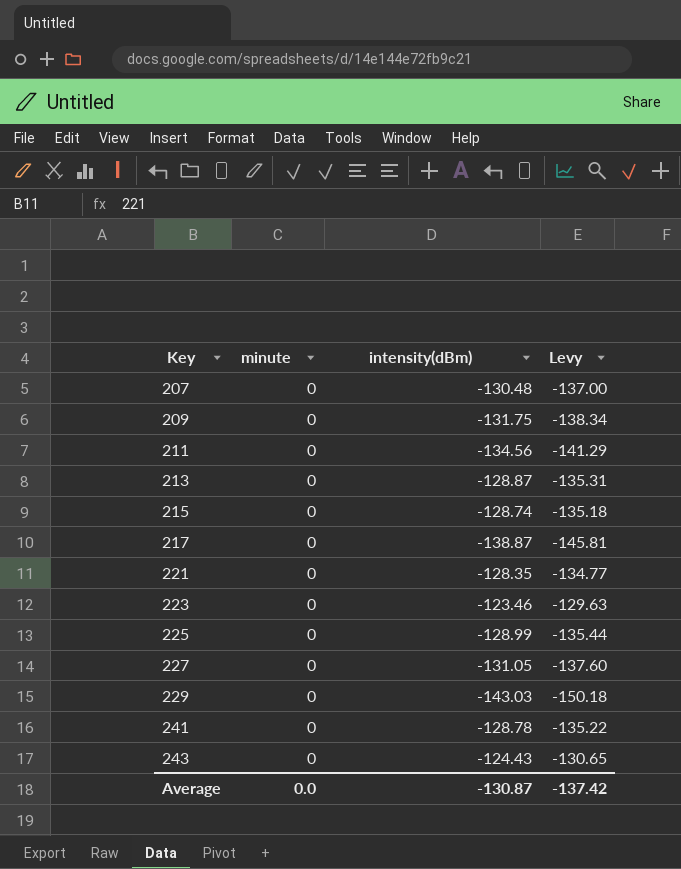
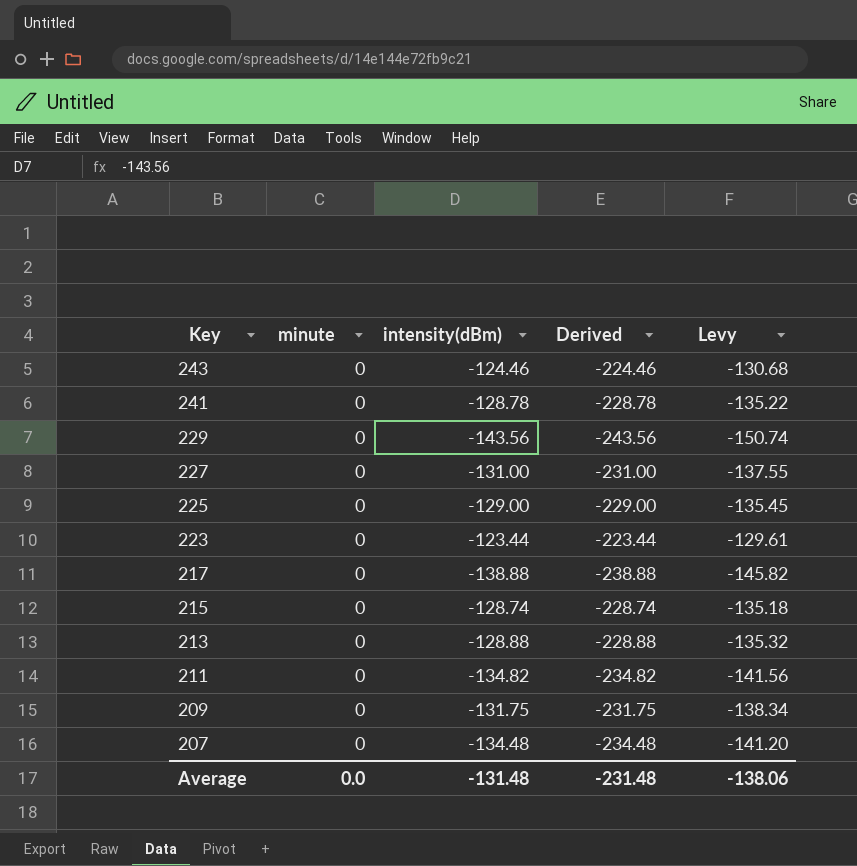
row order: Key ascending -> Key descending
column Derived | formula: none -> [intensity(dBm)] - 100
row 221: 0 | -128.35 | -134.77 -> none
243 | intensity(dBm): -124.43 -> -124.46
243 | Levy: -130.65 -> -130.68
229 | intensity(dBm): -143.03 -> -143.56
229 | Levy: -150.18 -> -150.74
227 | intensity(dBm): -131.05 -> -131.00
227 | Levy: -137.60 -> -137.55
225 | intensity(dBm): -128.99 -> -129.00
225 | Levy: -135.44 -> -135.45
223 | intensity(dBm): -123.46 -> -123.44
223 | Levy: -129.63 -> -129.61
217 | intensity(dBm): -138.87 -> -138.88
217 | Levy: -145.81 -> -145.82
213 | intensity(dBm): -128.87 -> -128.88
213 | Levy: -135.31 -> -135.32
211 | intensity(dBm): -134.56 -> -134.82
211 | Levy: -141.29 -> -141.56
207 | intensity(dBm): -130.48 -> -134.48
207 | Levy: -137.00 -> -141.20
Average | intensity(dBm): -130.87 -> -131.48
Average | Levy: -137.42 -> -138.06

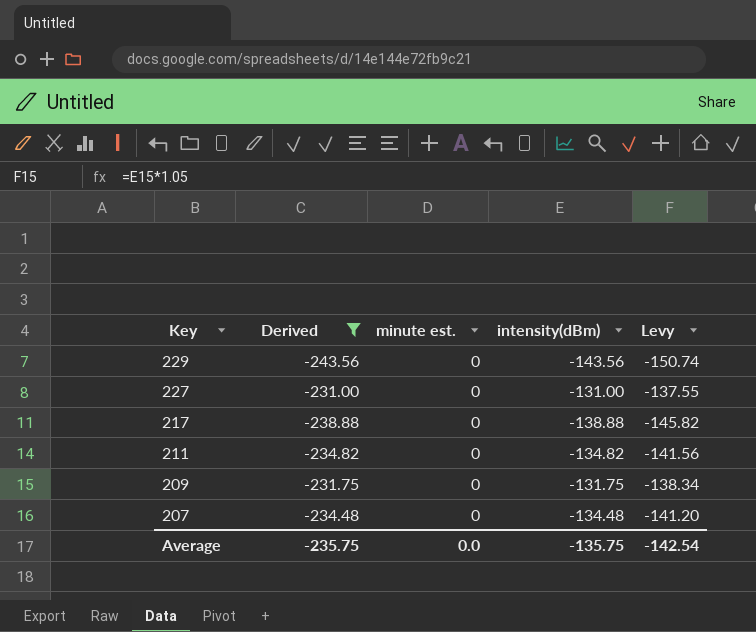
filter: none -> Derived <= -231.00
column Derived | position: 4 -> 2
column name: minute -> minute est.
Average | Derived: -231.48 -> -235.75
Average | intensity(dBm): -131.48 -> -135.75
Average | Levy: -138.06 -> -142.54

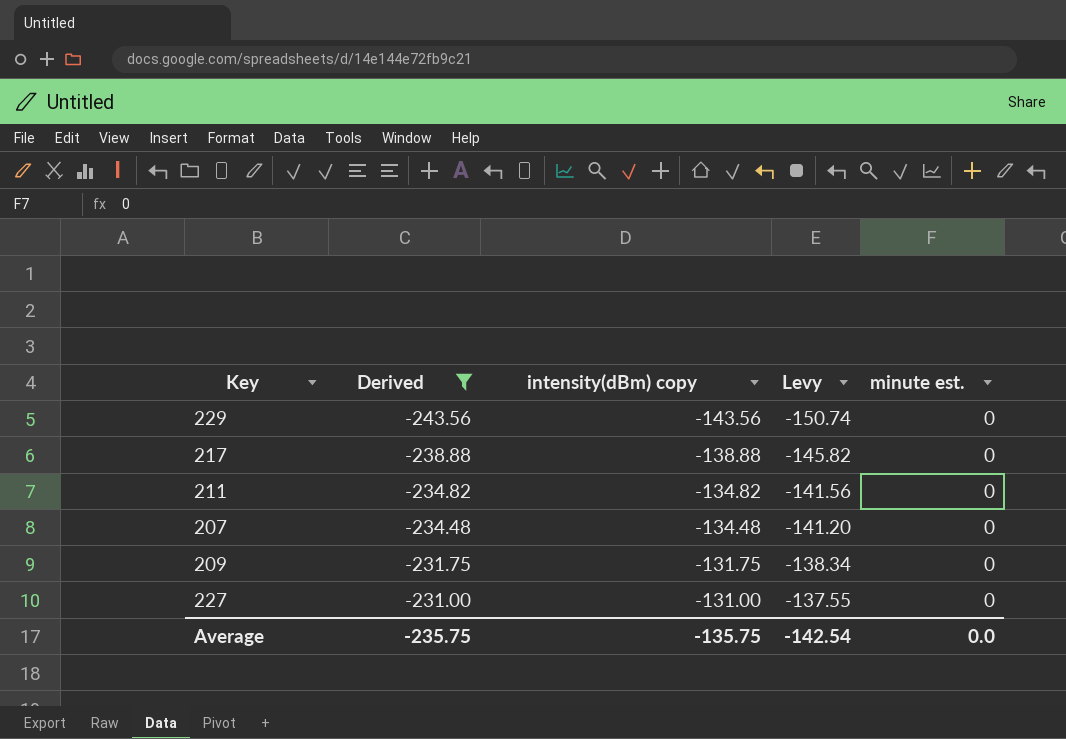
row order: Key descending -> Derived ascending
column name: intensity(dBm) -> intensity(dBm) copy
column minute est. | position: 3 -> 5

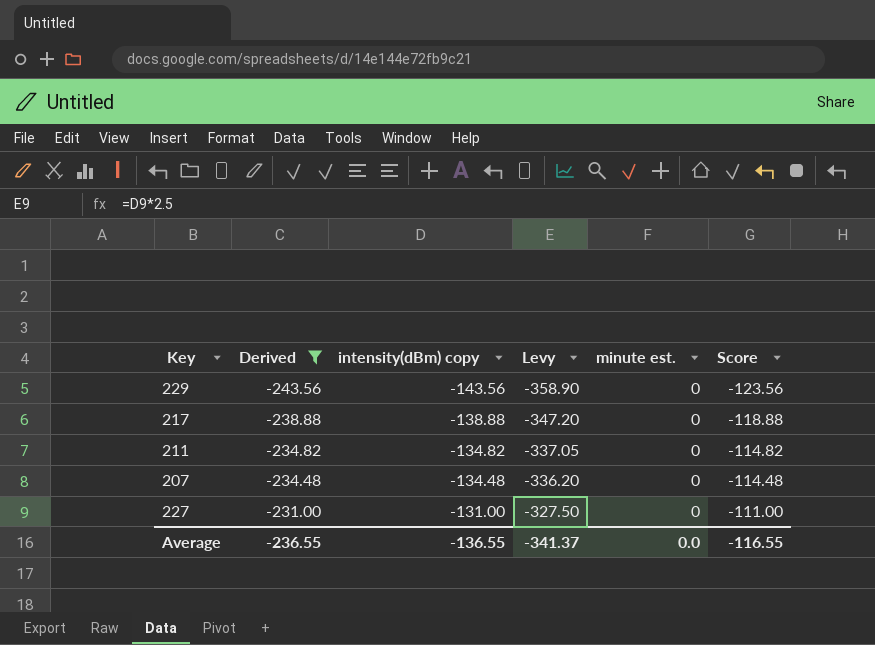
column Levy | formula: [intensity(dBm) copy] * 1.05 -> [intensity(dBm) copy] * 2.5
column Score | formula: none -> [intensity(dBm) copy] + 20
row 209: -231.75 | -131.75 | -138.34 | 0 -> none
Average | Derived: -235.75 -> -236.55
Average | intensity(dBm) copy: -135.75 -> -136.55
Average | Levy: -142.54 -> -341.37

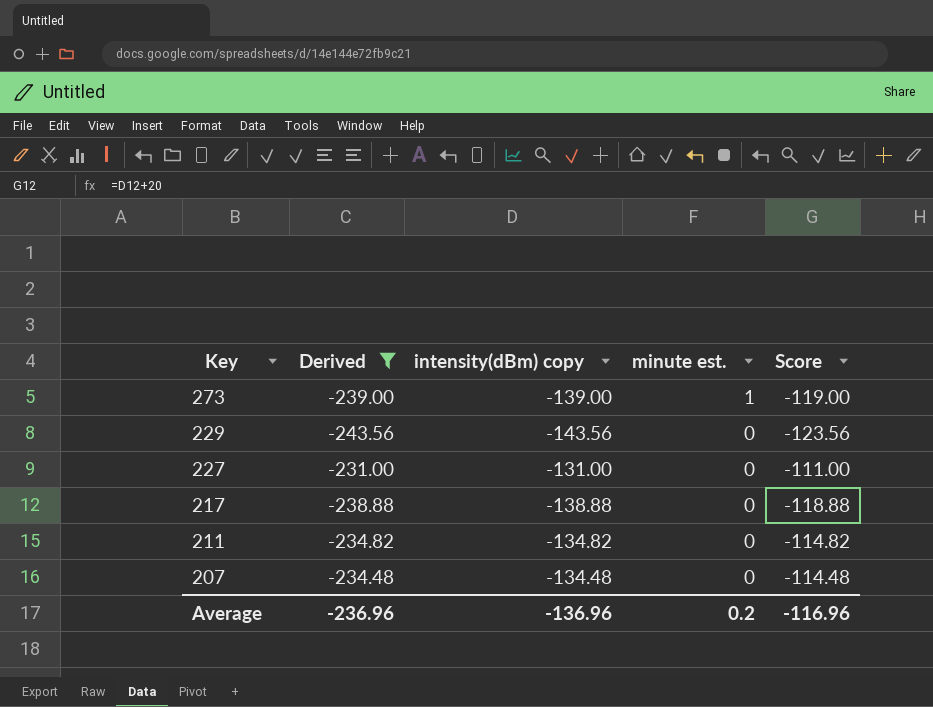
row order: Derived ascending -> Key descending
column Levy | formula: [intensity(dBm) copy] * 2.5 -> none
row 273: none -> -239.00 | -139.00 | 1 | -119.00
Average | Derived: -236.55 -> -236.96
Average | intensity(dBm) copy: -136.55 -> -136.96
Average | minute est.: 0.0 -> 0.2
Average | Score: -116.55 -> -116.96

